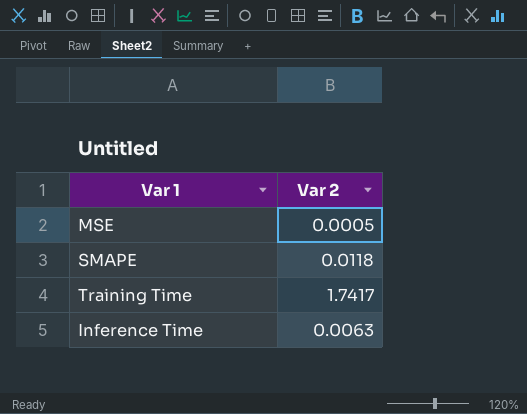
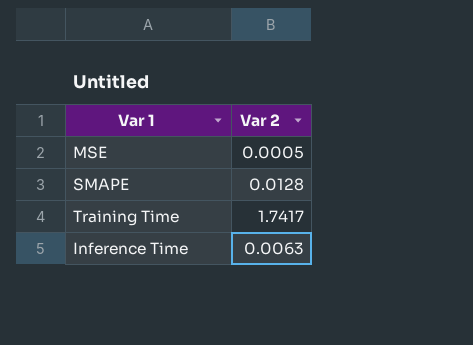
SMAPE | Var 2: 0.0118 -> 0.0128

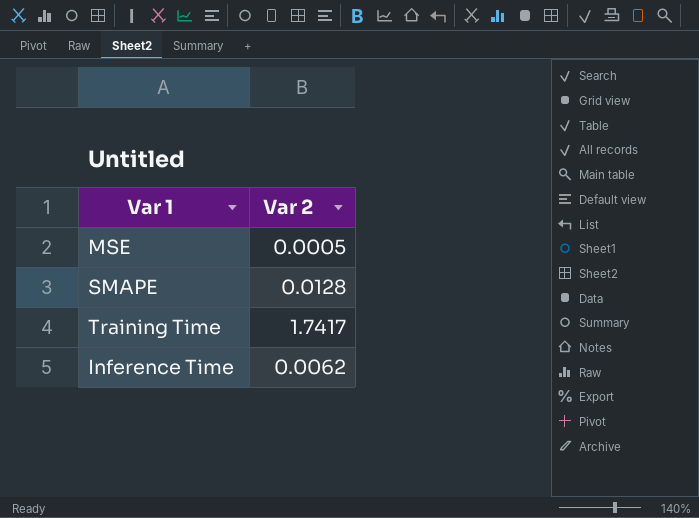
Inference Time | Var 2: 0.0063 -> 0.0062

